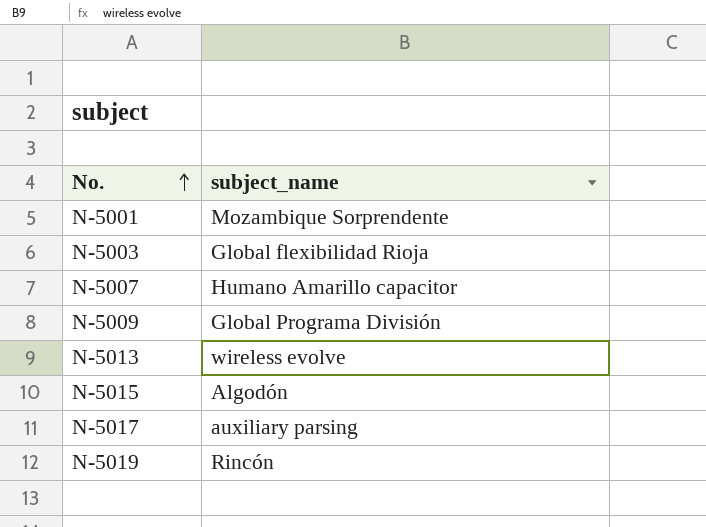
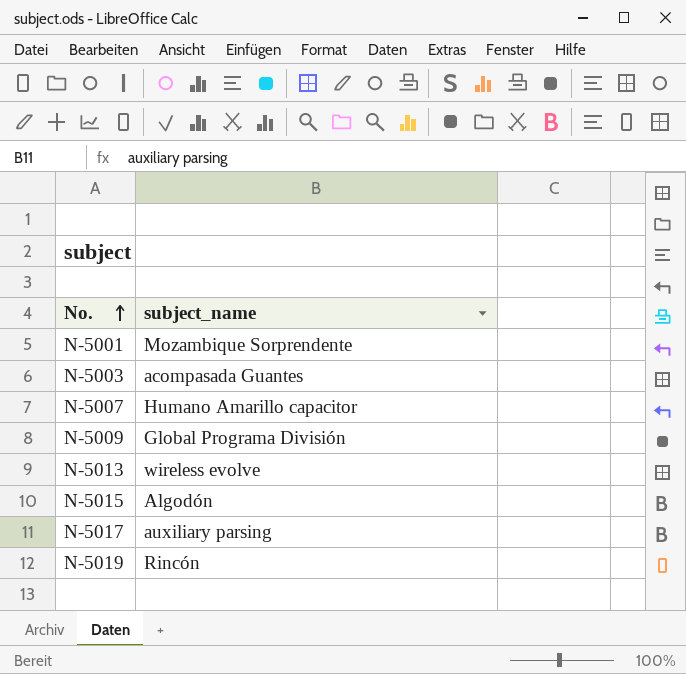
N-5003 | subject_name: Global flexibilidad Rioja -> acompasada Guantes

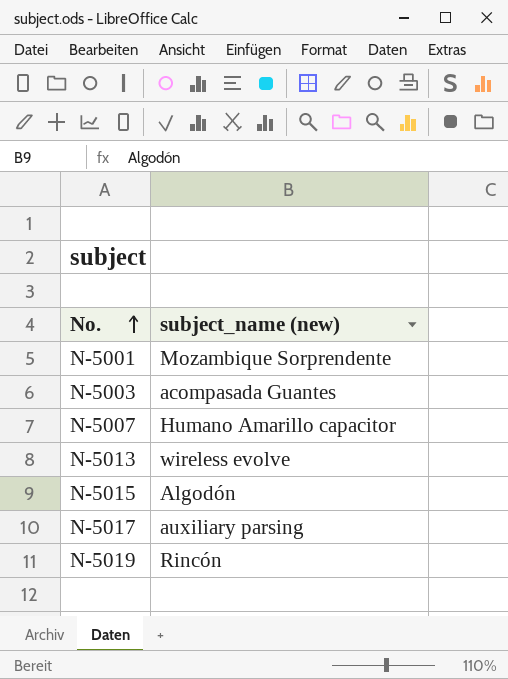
column name: subject_name -> subject_name (new)
row N-5009: Global Programa División -> none

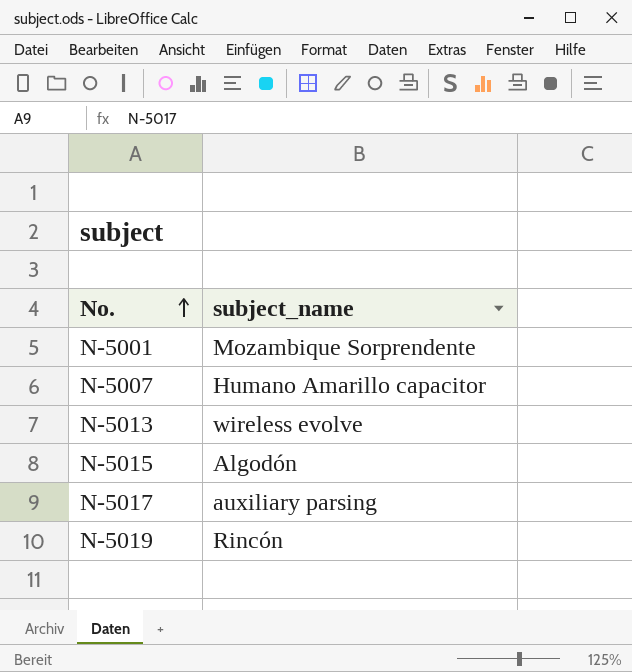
column name: subject_name (new) -> subject_name
row N-5003: acompasada Guantes -> none

